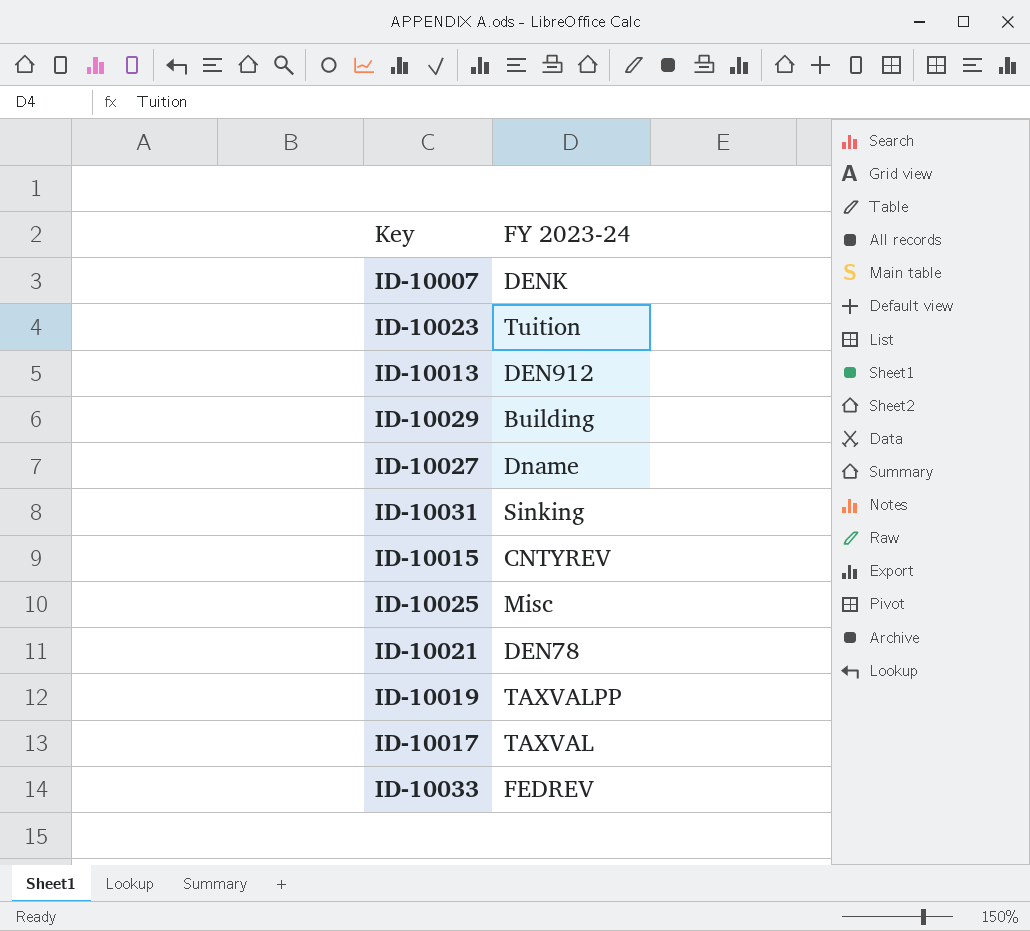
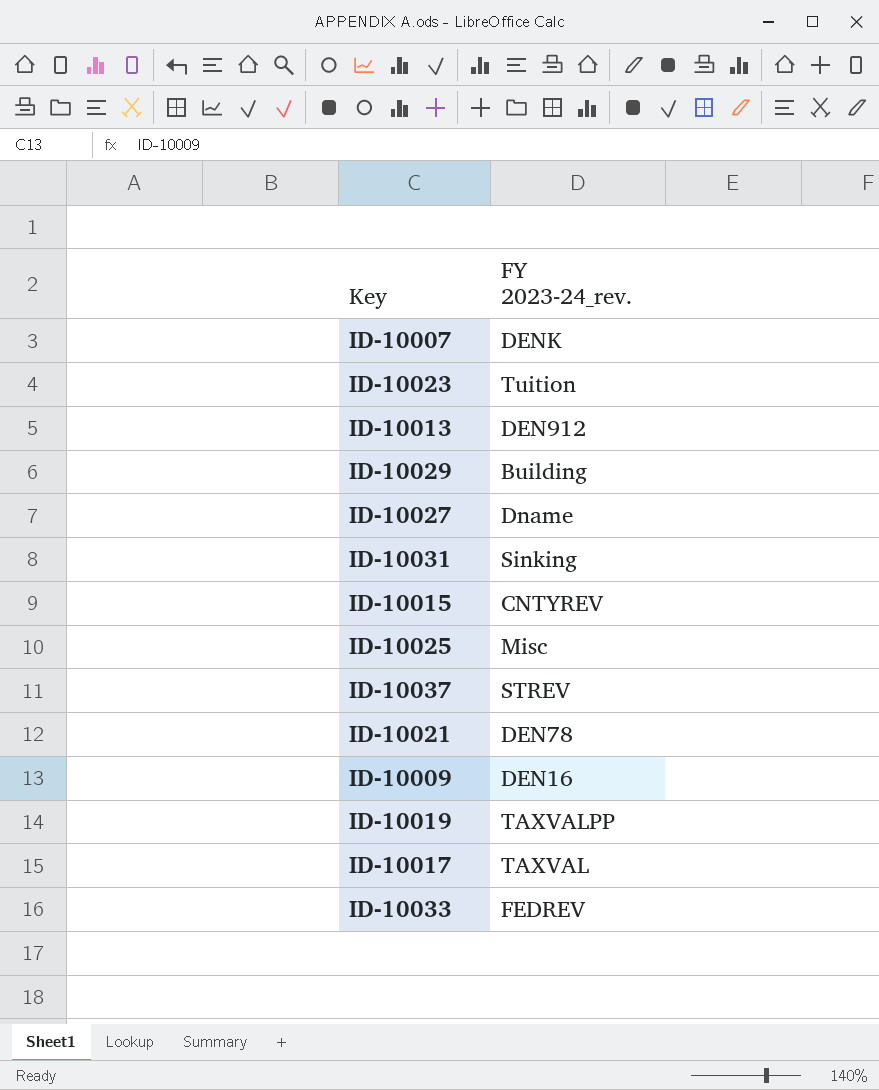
column name: FY 2023-24 -> FY 2023-24_rev.
row ID-10037: none -> STREV
row ID-10009: none -> DEN16

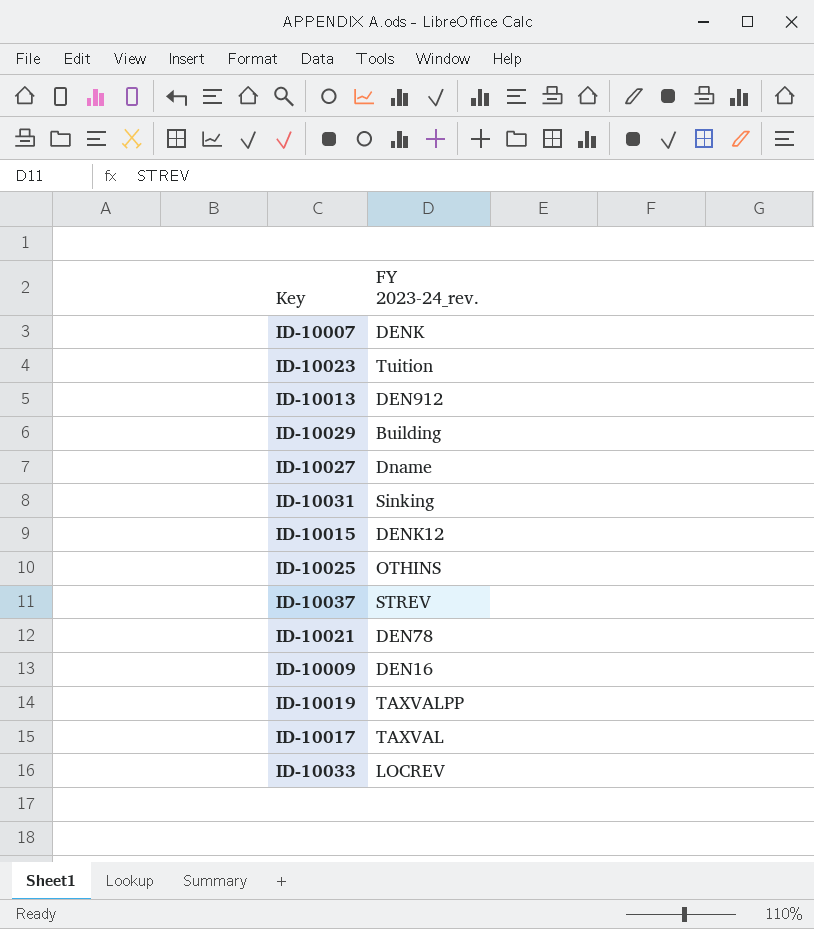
ID-10015 | FY 2023-24_rev.: CNTYREV -> DENK12
ID-10025 | FY 2023-24_rev.: Misc -> OTHINS
ID-10033 | FY 2023-24_rev.: FEDREV -> LOCREV

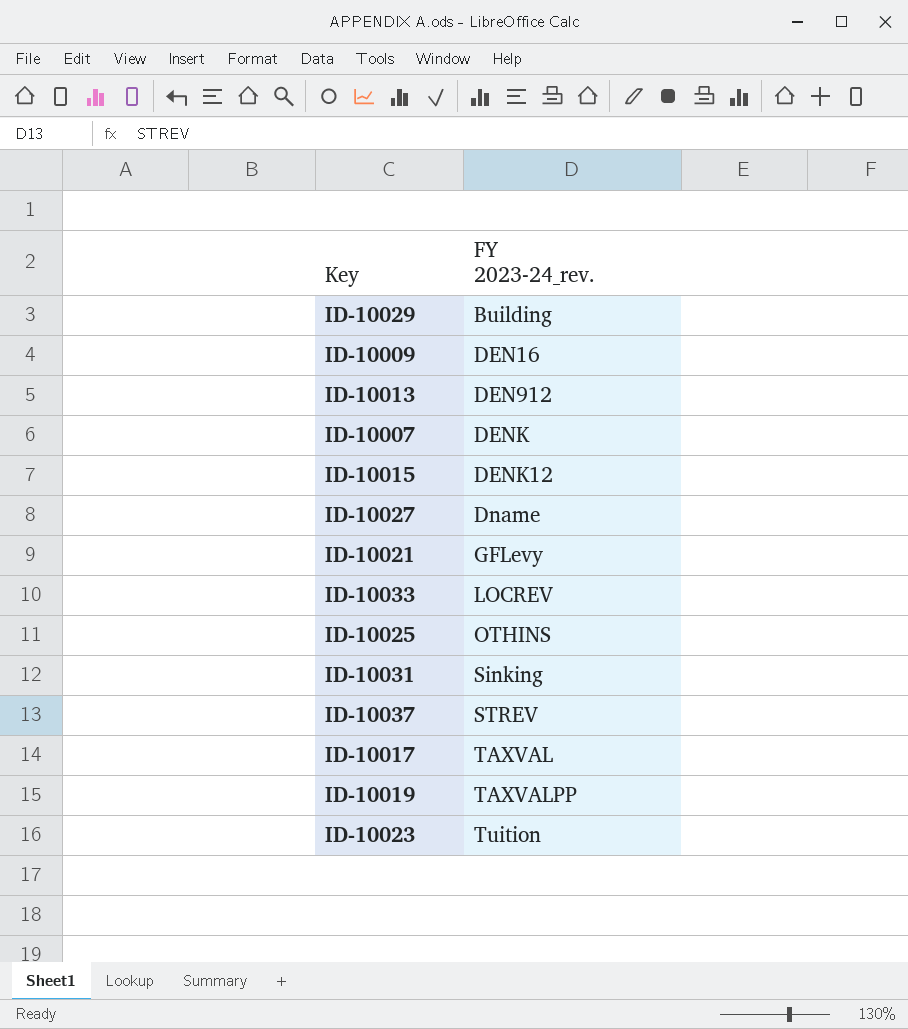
row order: none -> FY 2023-24_rev. ascending
ID-10021 | FY 2023-24_rev.: DEN78 -> GFLevy

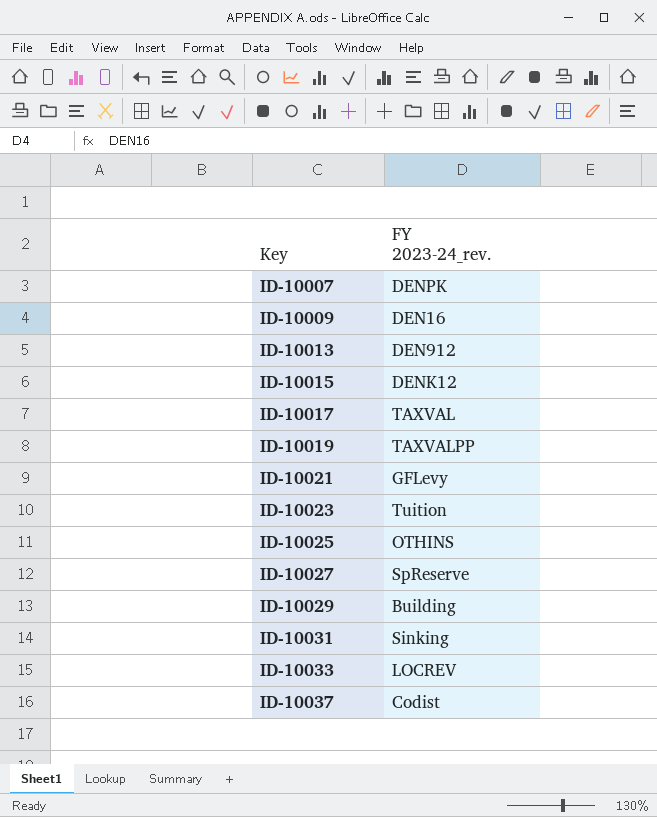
row order: FY 2023-24_rev. ascending -> Key ascending
ID-10007 | FY 2023-24_rev.: DENK -> DENPK
ID-10027 | FY 2023-24_rev.: Dname -> SpReserve
ID-10037 | FY 2023-24_rev.: STREV -> Codist

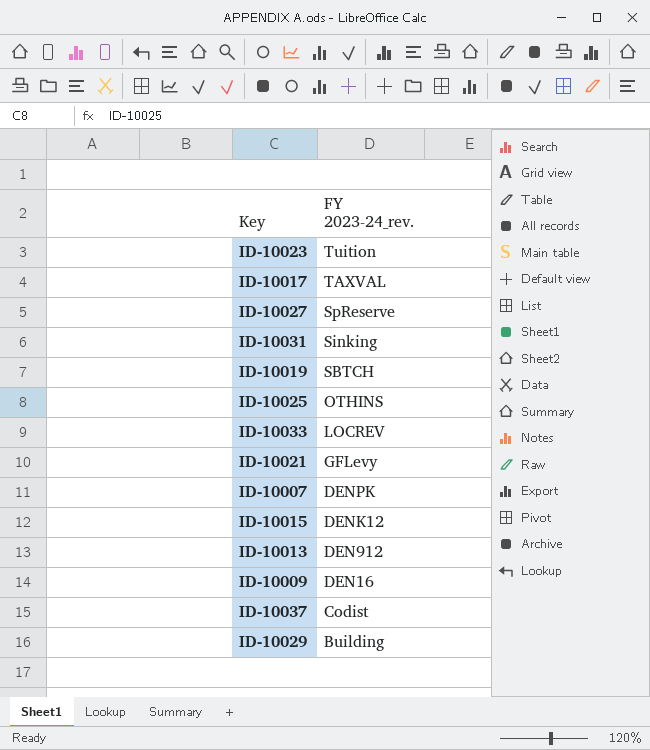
row order: Key ascending -> FY 2023-24_rev. descending
ID-10019 | FY 2023-24_rev.: TAXVALPP -> SBTCH

